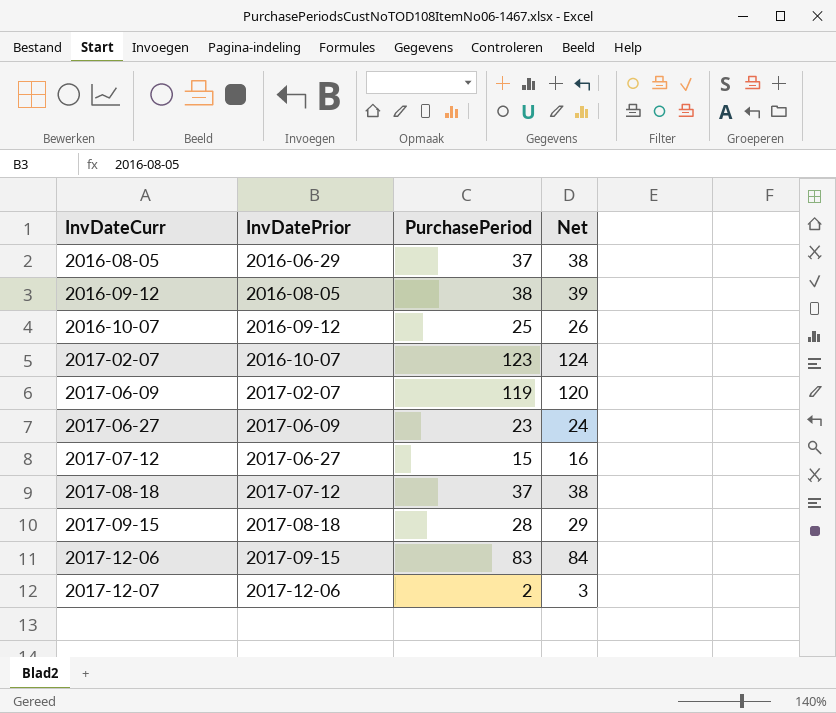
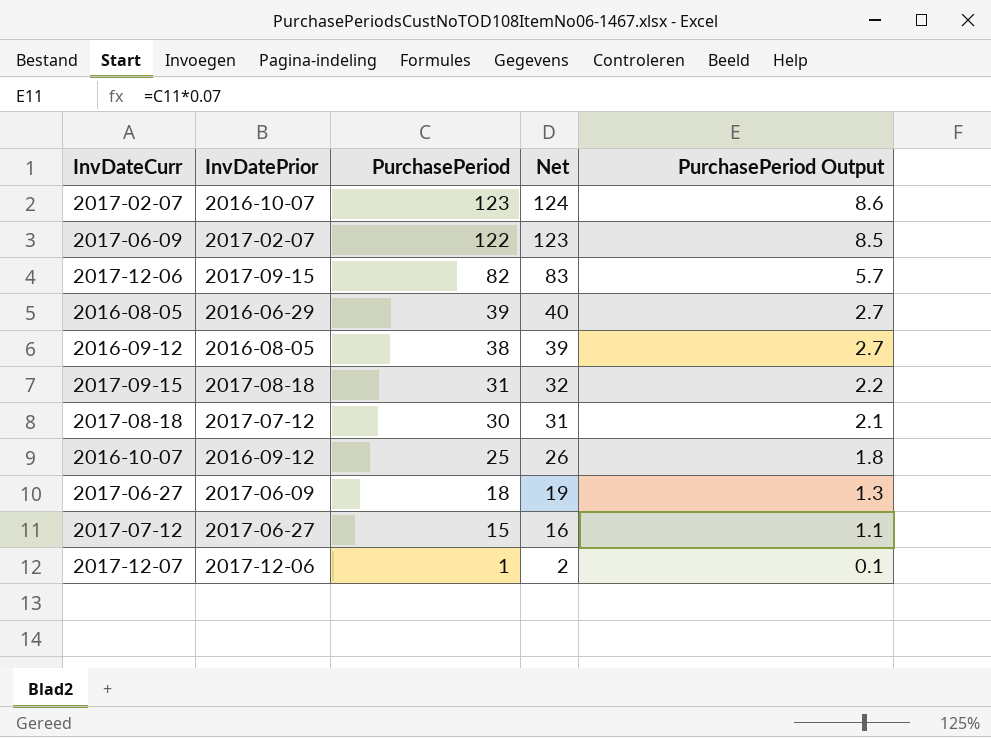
row order: InvDateCurr ascending -> PurchasePeriod descending
column PurchasePeriod Output | formula: none -> [PurchasePeriod] * 0.07
2017-06-09 | PurchasePeriod: 119 -> 122
2017-06-09 | Net: 120 -> 123
2017-12-06 | PurchasePeriod: 83 -> 82
2017-12-06 | Net: 84 -> 83
2016-08-05 | PurchasePeriod: 37 -> 39
2016-08-05 | Net: 38 -> 40
2017-09-15 | PurchasePeriod: 28 -> 31
2017-09-15 | Net: 29 -> 32
2017-08-18 | PurchasePeriod: 37 -> 30
2017-08-18 | Net: 38 -> 31
2017-06-27 | PurchasePeriod: 23 -> 18
2017-06-27 | Net: 24 -> 19
2017-12-07 | PurchasePeriod: 2 -> 1
2017-12-07 | Net: 3 -> 2

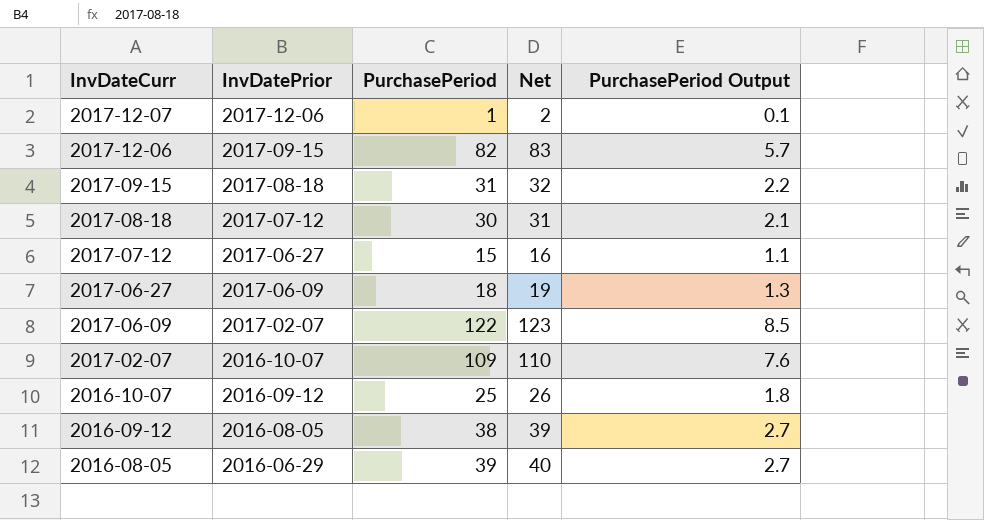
row order: PurchasePeriod descending -> InvDateCurr descending
2017-02-07 | PurchasePeriod: 123 -> 109
2017-02-07 | Net: 124 -> 110
2017-02-07 | PurchasePeriod Output: 8.6 -> 7.6

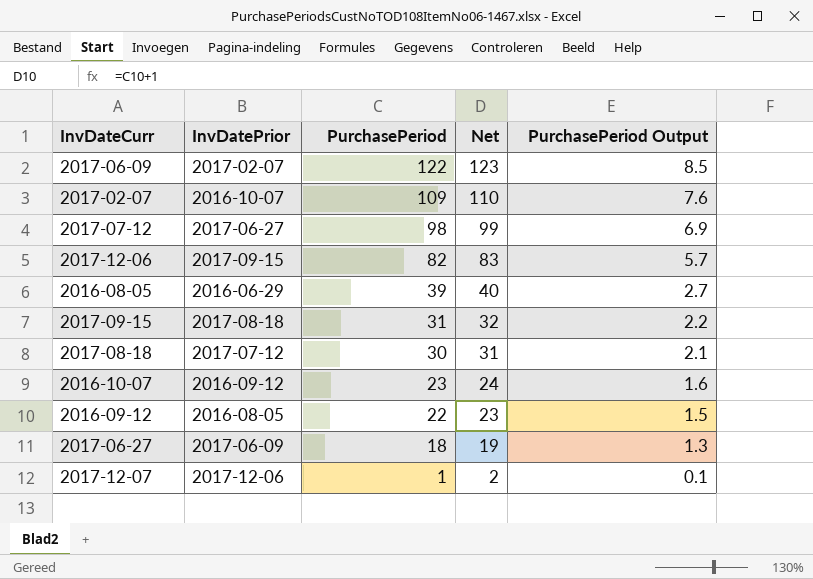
row order: InvDateCurr descending -> PurchasePeriod descending
2017-07-12 | PurchasePeriod: 15 -> 98
2017-07-12 | Net: 16 -> 99
2017-07-12 | PurchasePeriod Output: 1.1 -> 6.9
2016-10-07 | PurchasePeriod: 25 -> 23
2016-10-07 | Net: 26 -> 24
2016-10-07 | PurchasePeriod Output: 1.8 -> 1.6
2016-09-12 | PurchasePeriod: 38 -> 22
2016-09-12 | Net: 39 -> 23
2016-09-12 | PurchasePeriod Output: 2.7 -> 1.5

